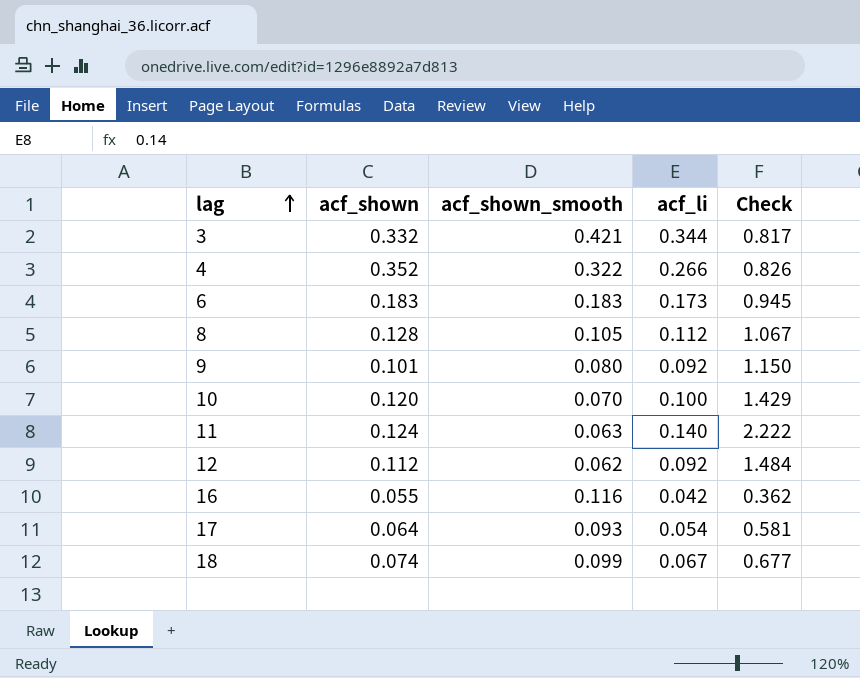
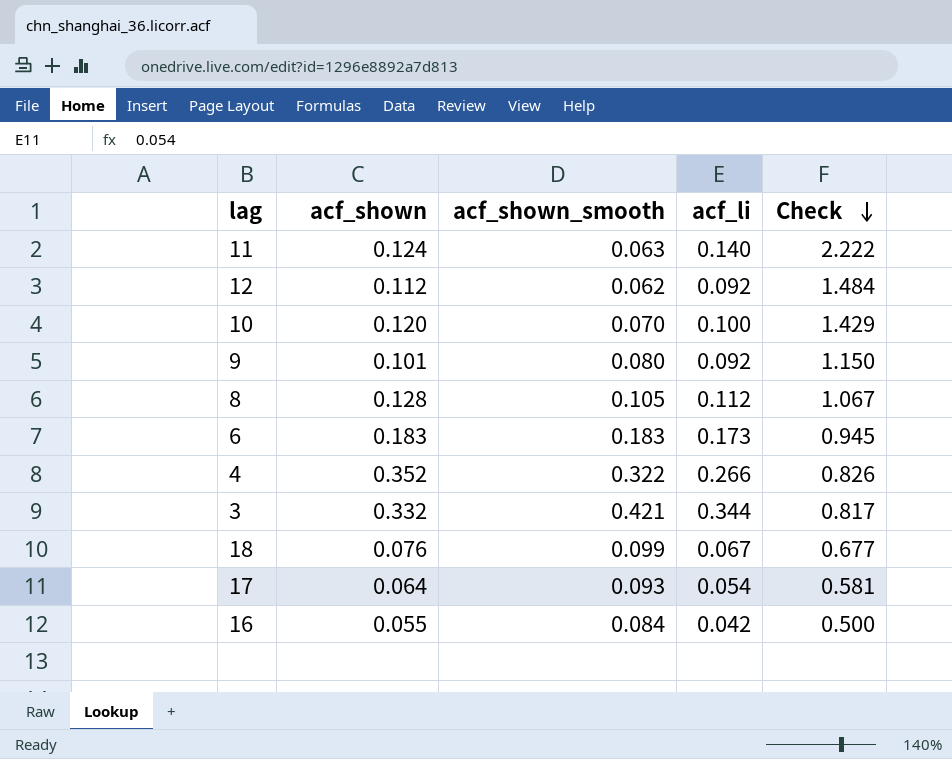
row order: lag ascending -> Check descending
18 | acf_shown: 0.074 -> 0.076
16 | acf_shown_smooth: 0.116 -> 0.084
16 | Check: 0.362 -> 0.500

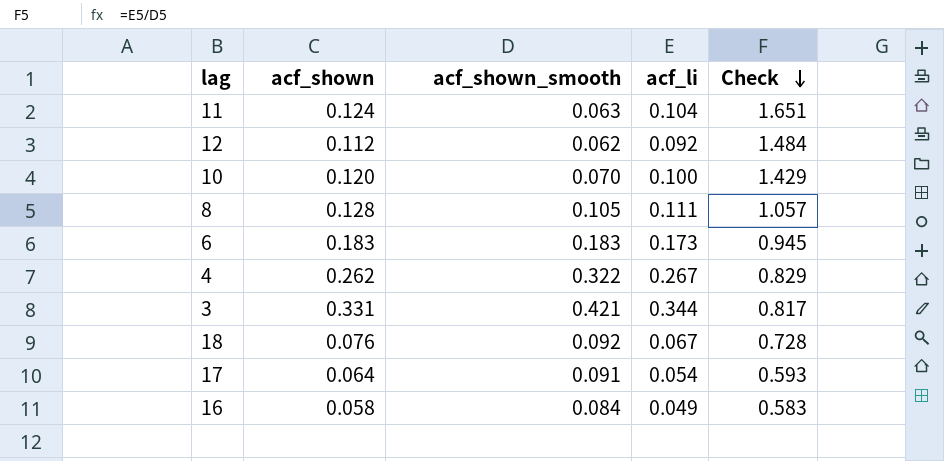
row 9: 0.101 | 0.080 | 0.092 | 1.150 -> none
11 | acf_li: 0.140 -> 0.104
11 | Check: 2.222 -> 1.651
8 | acf_li: 0.112 -> 0.111
8 | Check: 1.067 -> 1.057
4 | acf_shown: 0.352 -> 0.262
4 | acf_li: 0.266 -> 0.267
4 | Check: 0.826 -> 0.829
3 | acf_shown: 0.332 -> 0.331
18 | acf_shown_smooth: 0.099 -> 0.092
18 | Check: 0.677 -> 0.728
17 | acf_shown_smooth: 0.093 -> 0.091
17 | Check: 0.581 -> 0.593
16 | acf_shown: 0.055 -> 0.058
16 | acf_li: 0.042 -> 0.049
16 | Check: 0.500 -> 0.583

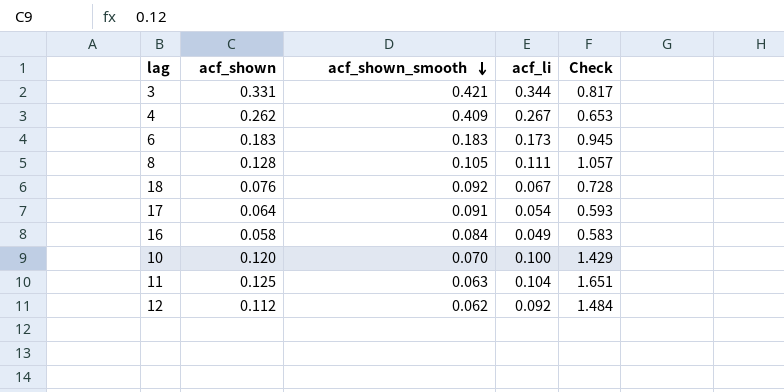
row order: Check descending -> acf_shown_smooth descending
4 | acf_shown_smooth: 0.322 -> 0.409
4 | Check: 0.829 -> 0.653
11 | acf_shown: 0.124 -> 0.125

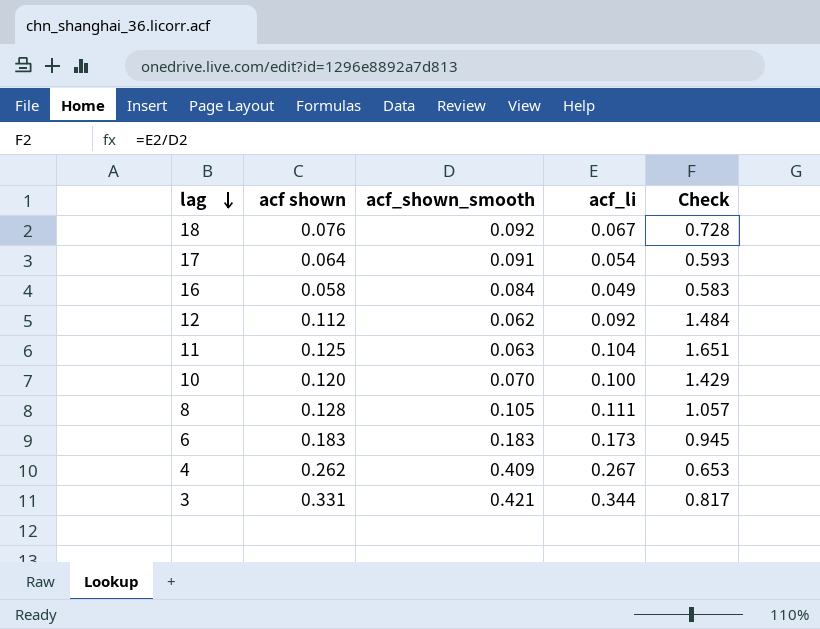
row order: acf_shown_smooth descending -> lag descending
column name: acf_shown -> acf shown

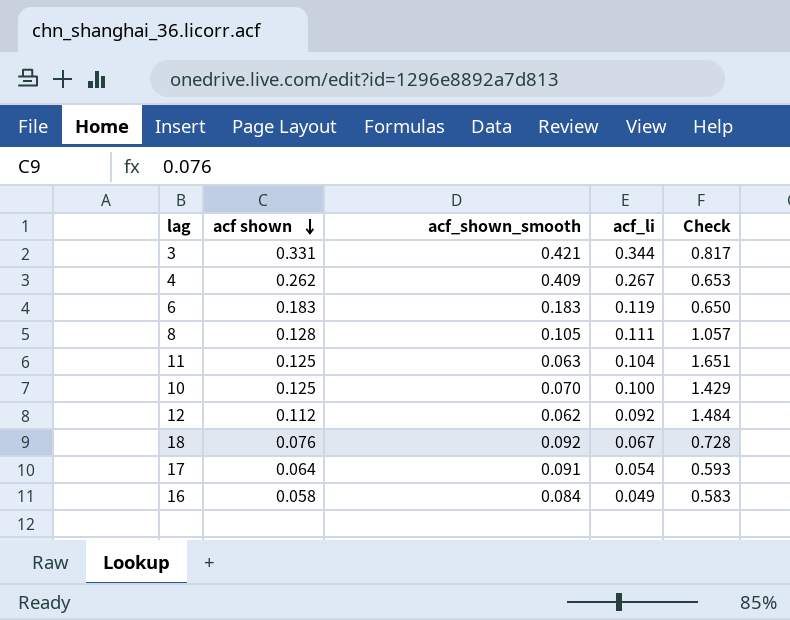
row order: lag descending -> acf shown descending
6 | acf_li: 0.173 -> 0.119
6 | Check: 0.945 -> 0.650
10 | acf shown: 0.120 -> 0.125

